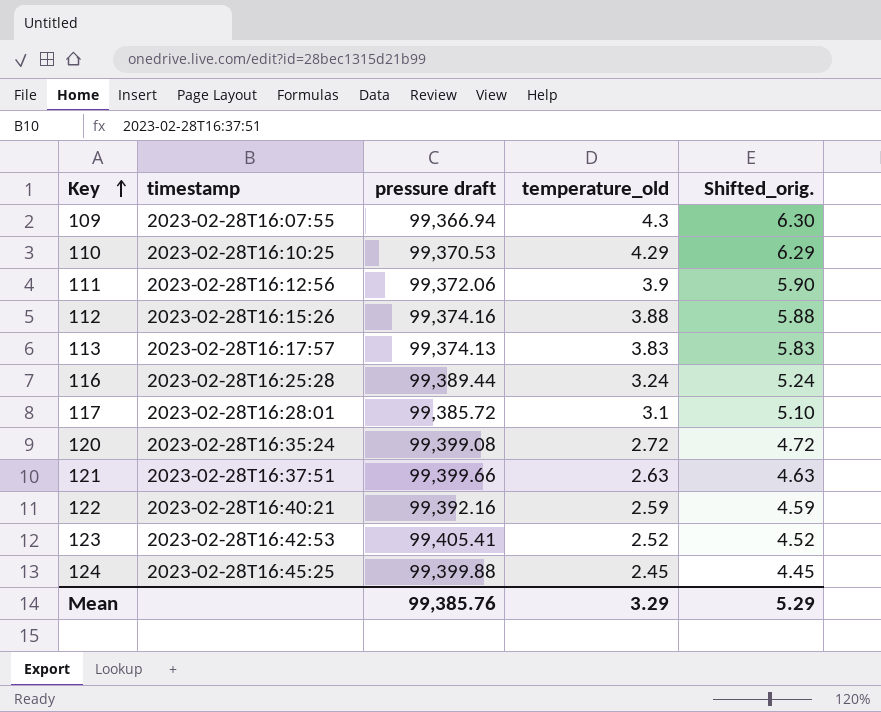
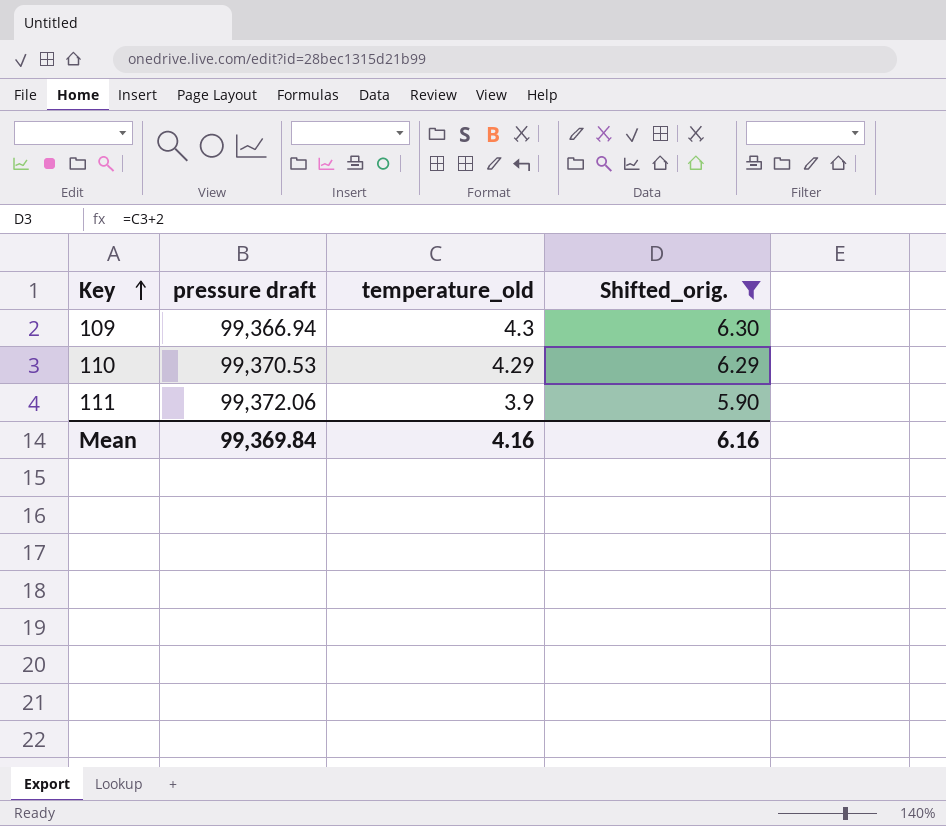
filter: none -> Shifted_orig. >= 5.90
column timestamp | position: 2 -> none
Mean | pressure draft: 99,385.76 -> 99,369.84
Mean | temperature_old: 3.29 -> 4.16
Mean | Shifted_orig.: 5.29 -> 6.16

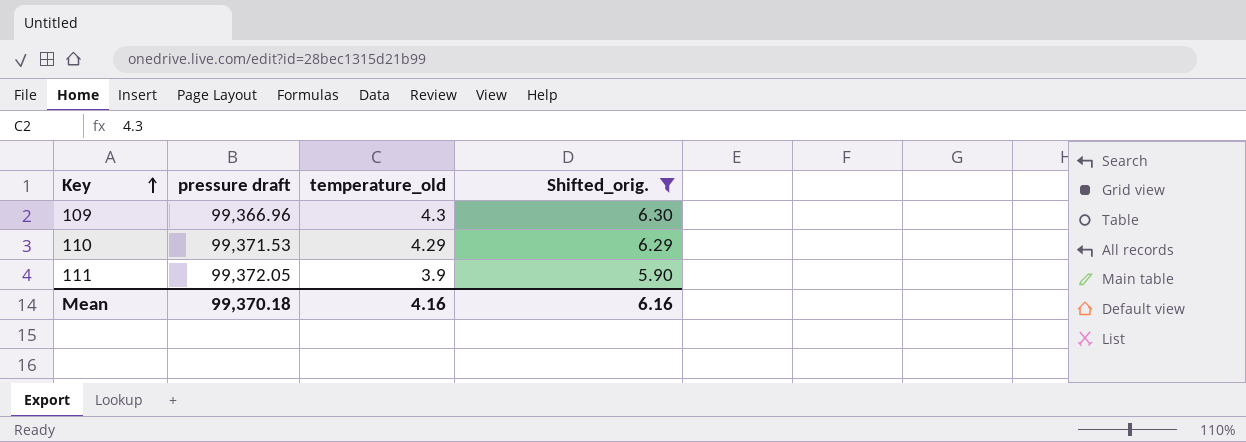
109 | pressure draft: 99,366.94 -> 99,366.96
110 | pressure draft: 99,370.53 -> 99,371.53
111 | pressure draft: 99,372.06 -> 99,372.05
Mean | pressure draft: 99,369.84 -> 99,370.18

